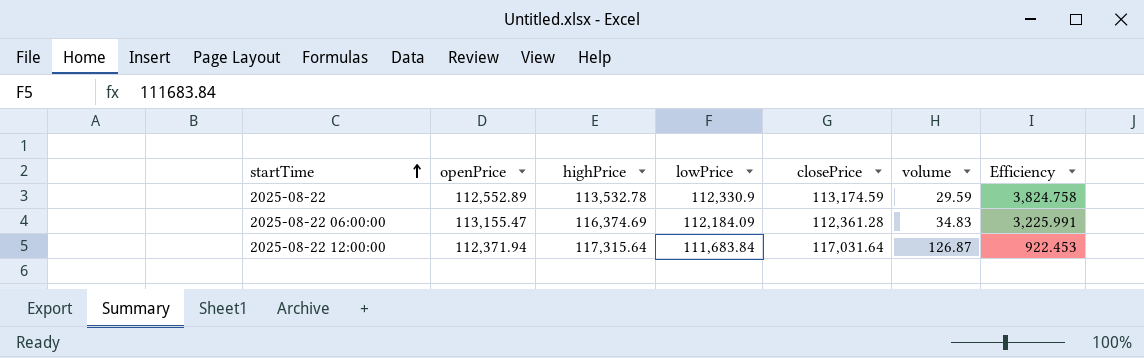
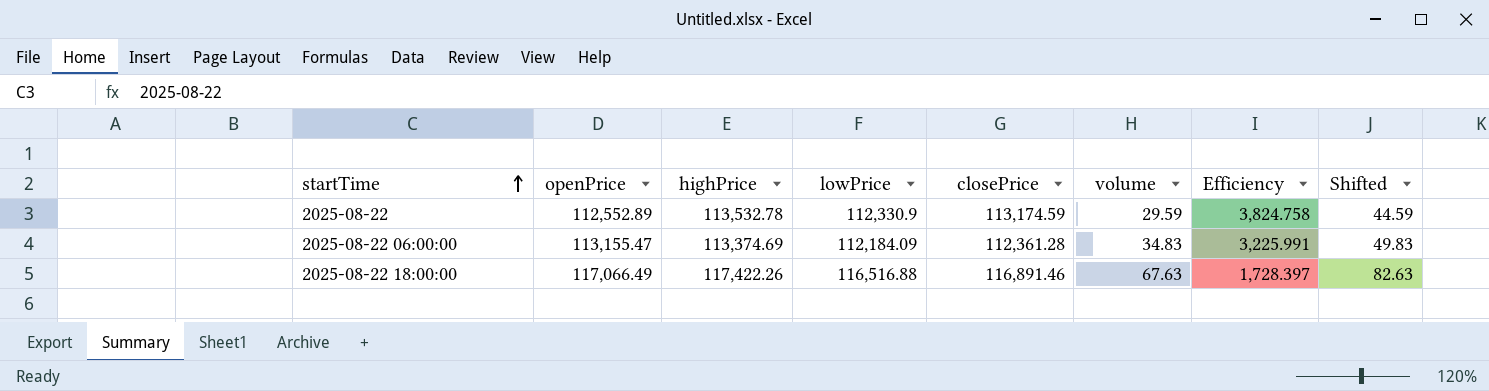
column Shifted | formula: none -> [volume] + 15
row 2025-08-22 12:00:00: 112,371.94 | 117,315.64 | 111,683.84 | 117,031.64 | 126.87 | 922.453 -> none
2025-08-22 06:00:00 | highPrice: 116,374.69 -> 113,374.69
row 2025-08-22 18:00:00: none -> 117,066.49 | 117,422.26 | 116,516.88 | 116,891.46 | 67.63 | 1,728.397 | 82.63

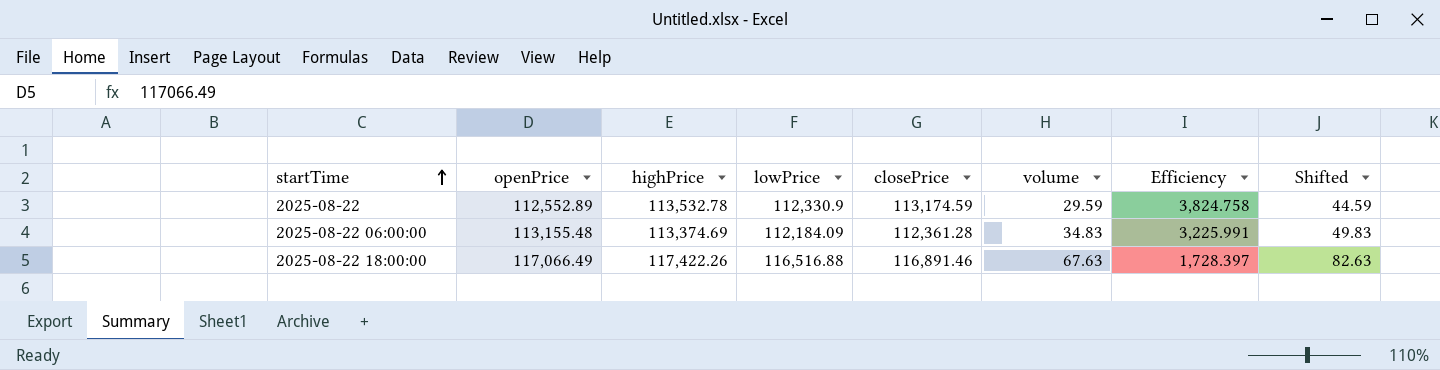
2025-08-22 06:00:00 | openPrice: 113,155.47 -> 113,155.48

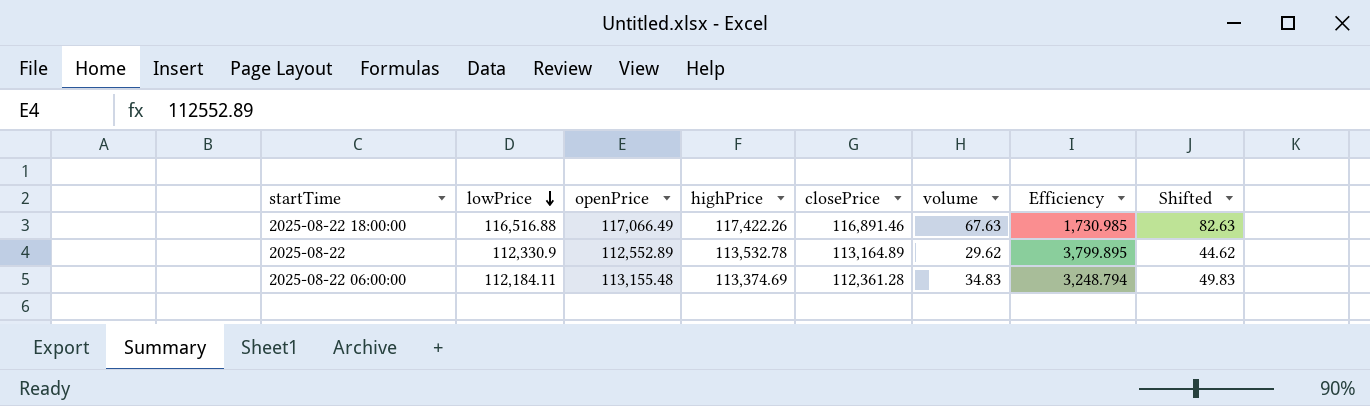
row order: startTime ascending -> lowPrice descending
column lowPrice | position: 4 -> 2
column Efficiency | formula: [closePrice] / [volume] -> [openPrice] / [volume]
2025-08-22 | closePrice: 113,174.59 -> 113,164.89
2025-08-22 | volume: 29.59 -> 29.62
2025-08-22 | Shifted: 44.59 -> 44.62
2025-08-22 06:00:00 | lowPrice: 112,184.09 -> 112,184.11

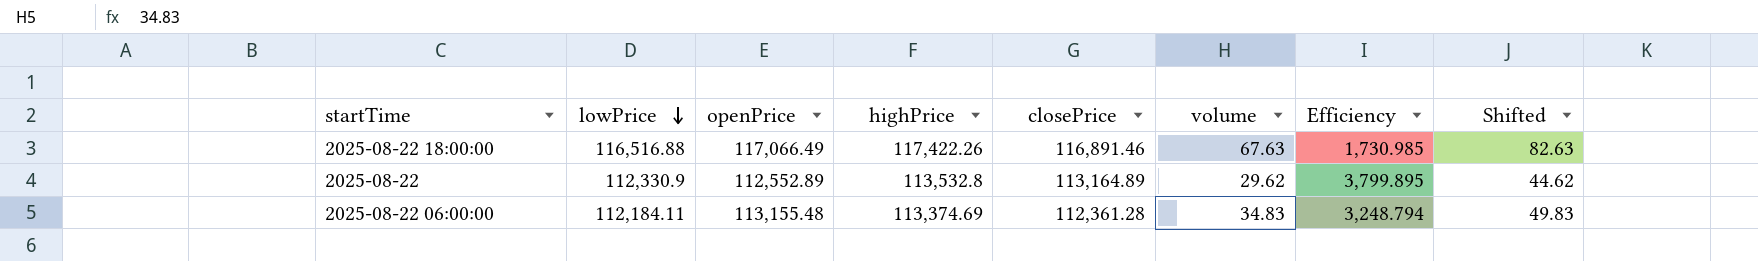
2025-08-22 | highPrice: 113,532.78 -> 113,532.8

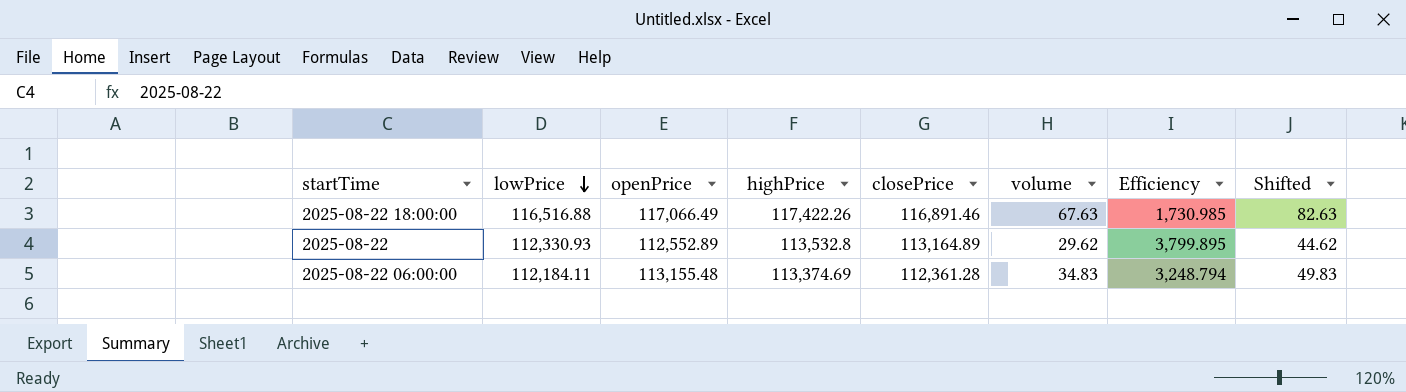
2025-08-22 | lowPrice: 112,330.9 -> 112,330.93

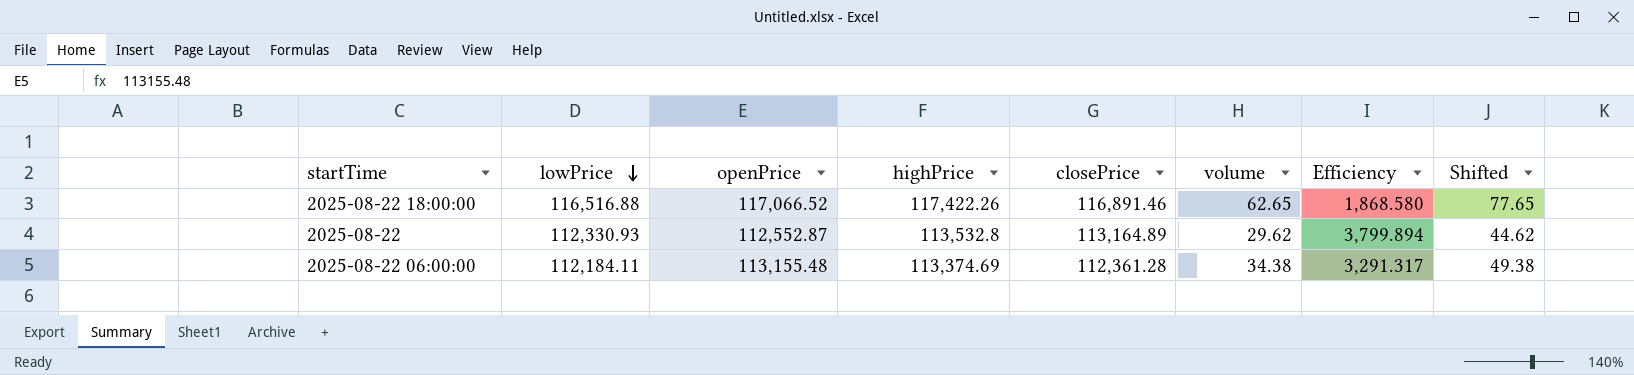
2025-08-22 18:00:00 | openPrice: 117,066.49 -> 117,066.52
2025-08-22 18:00:00 | volume: 67.63 -> 62.65
2025-08-22 18:00:00 | Efficiency: 1,730.985 -> 1,868.580
2025-08-22 18:00:00 | Shifted: 82.63 -> 77.65
2025-08-22 | openPrice: 112,552.89 -> 112,552.87
2025-08-22 | Efficiency: 3,799.895 -> 3,799.894
2025-08-22 06:00:00 | volume: 34.83 -> 34.38
2025-08-22 06:00:00 | Efficiency: 3,248.794 -> 3,291.317
2025-08-22 06:00:00 | Shifted: 49.83 -> 49.38

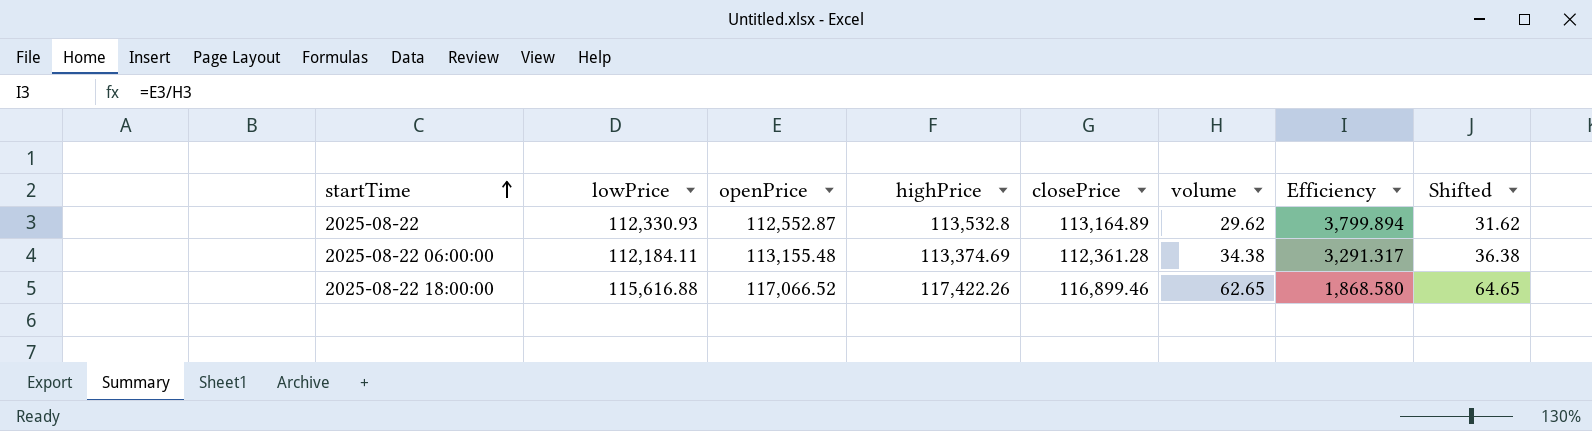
row order: lowPrice descending -> startTime ascending
column Shifted | formula: [volume] + 15 -> [volume] + 2
2025-08-22 18:00:00 | lowPrice: 116,516.88 -> 115,616.88
2025-08-22 18:00:00 | closePrice: 116,891.46 -> 116,899.46

